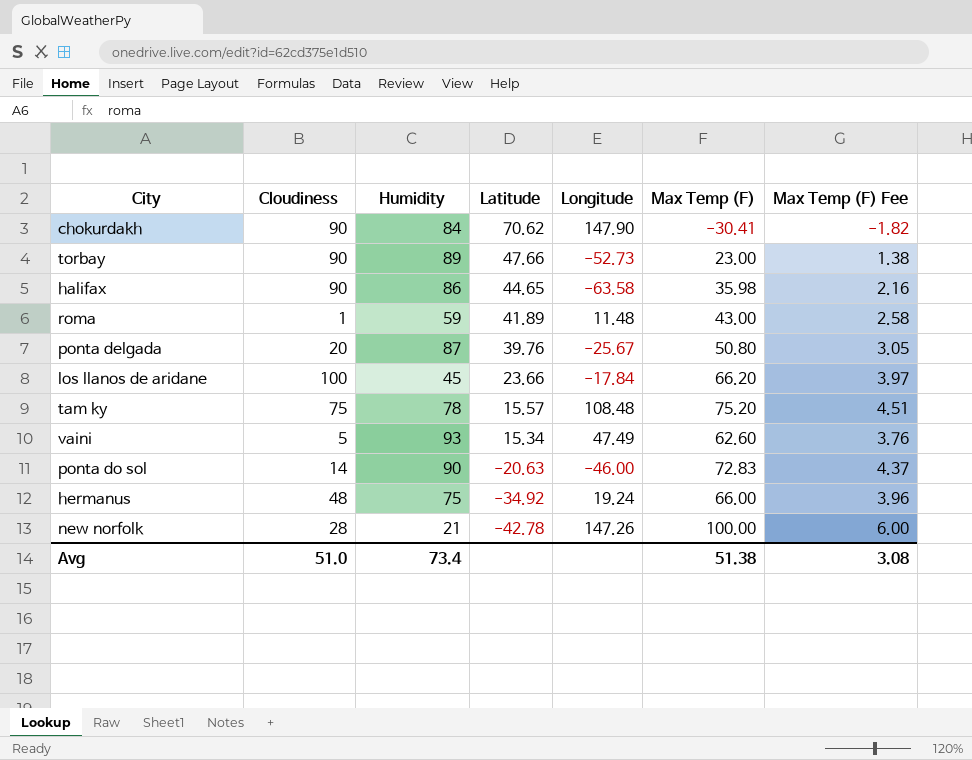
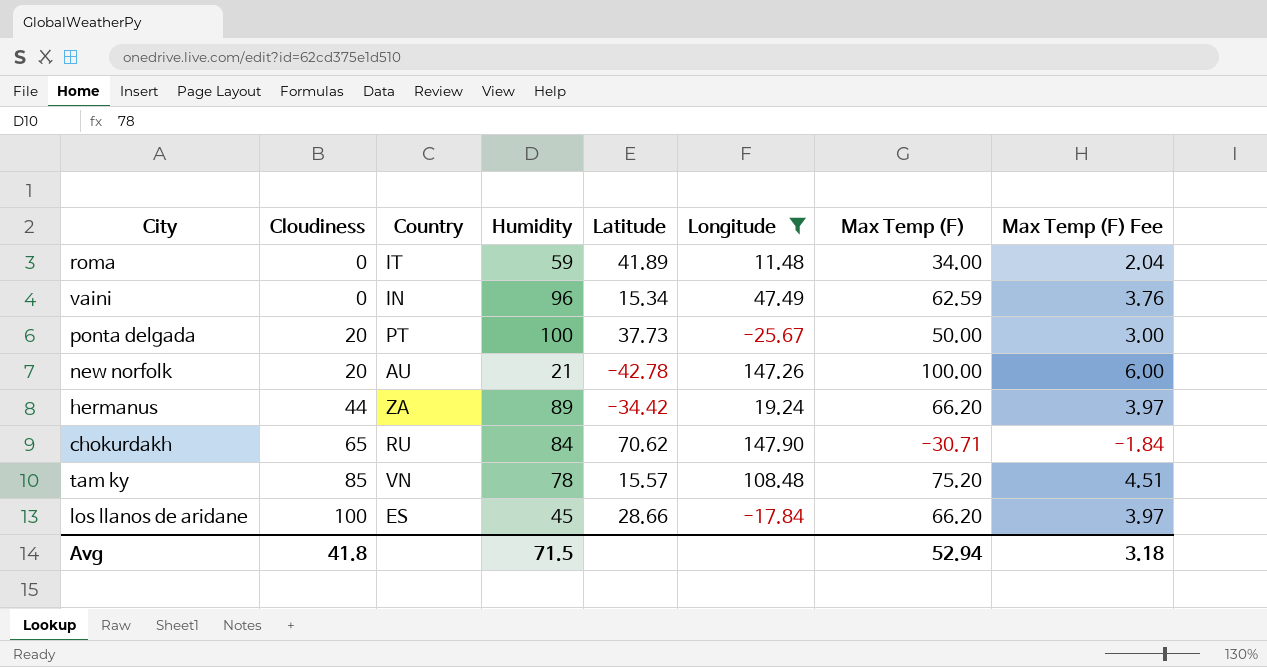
filter: none -> Longitude >= -25.67
row order: Latitude descending -> Cloudiness ascending
column Country | position: none -> 3
roma | Cloudiness: 1 -> 0
roma | Max Temp (F): 43.00 -> 34.00
roma | Max Temp (F) Fee: 2.58 -> 2.04
vaini | Cloudiness: 5 -> 0
vaini | Humidity: 93 -> 96
vaini | Max Temp (F): 62.60 -> 62.59
ponta delgada | Humidity: 87 -> 100
ponta delgada | Latitude: 39.76 -> 37.73
ponta delgada | Max Temp (F): 50.80 -> 50.00
ponta delgada | Max Temp (F) Fee: 3.05 -> 3.00
new norfolk | Cloudiness: 28 -> 20
hermanus | Cloudiness: 48 -> 44
hermanus | Humidity: 75 -> 89
hermanus | Latitude: -34.92 -> -34.42
hermanus | Max Temp (F): 66.00 -> 66.20
hermanus | Max Temp (F) Fee: 3.96 -> 3.97
chokurdakh | Cloudiness: 90 -> 65
chokurdakh | Max Temp (F): -30.41 -> -30.71
chokurdakh | Max Temp (F) Fee: -1.82 -> -1.84
tam ky | Cloudiness: 75 -> 85
los llanos de aridane | Latitude: 23.66 -> 28.66
Avg | Cloudiness: 51.0 -> 41.8
Avg | Humidity: 73.4 -> 71.5
Avg | Max Temp (F): 51.38 -> 52.94
Avg | Max Temp (F) Fee: 3.08 -> 3.18

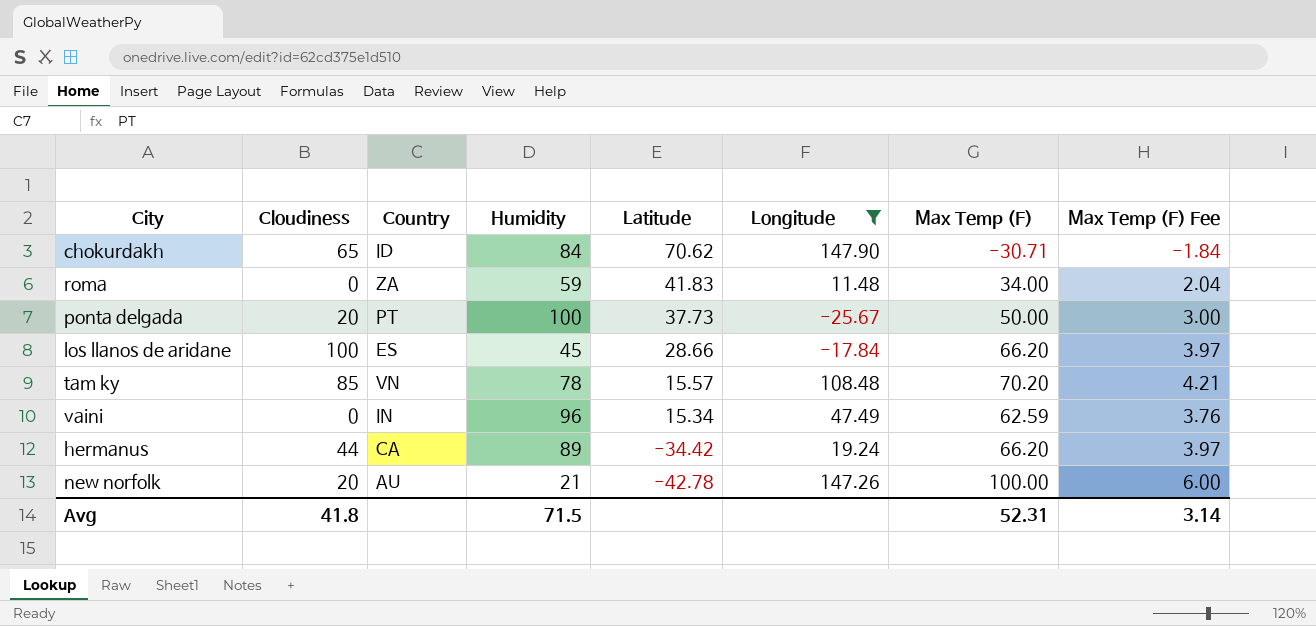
row order: Cloudiness ascending -> Latitude descending
chokurdakh | Country: RU -> ID
roma | Country: IT -> ZA
roma | Latitude: 41.89 -> 41.83
tam ky | Max Temp (F): 75.20 -> 70.20
tam ky | Max Temp (F) Fee: 4.51 -> 4.21
hermanus | Country: ZA -> CA
Avg | Max Temp (F): 52.94 -> 52.31
Avg | Max Temp (F) Fee: 3.18 -> 3.14

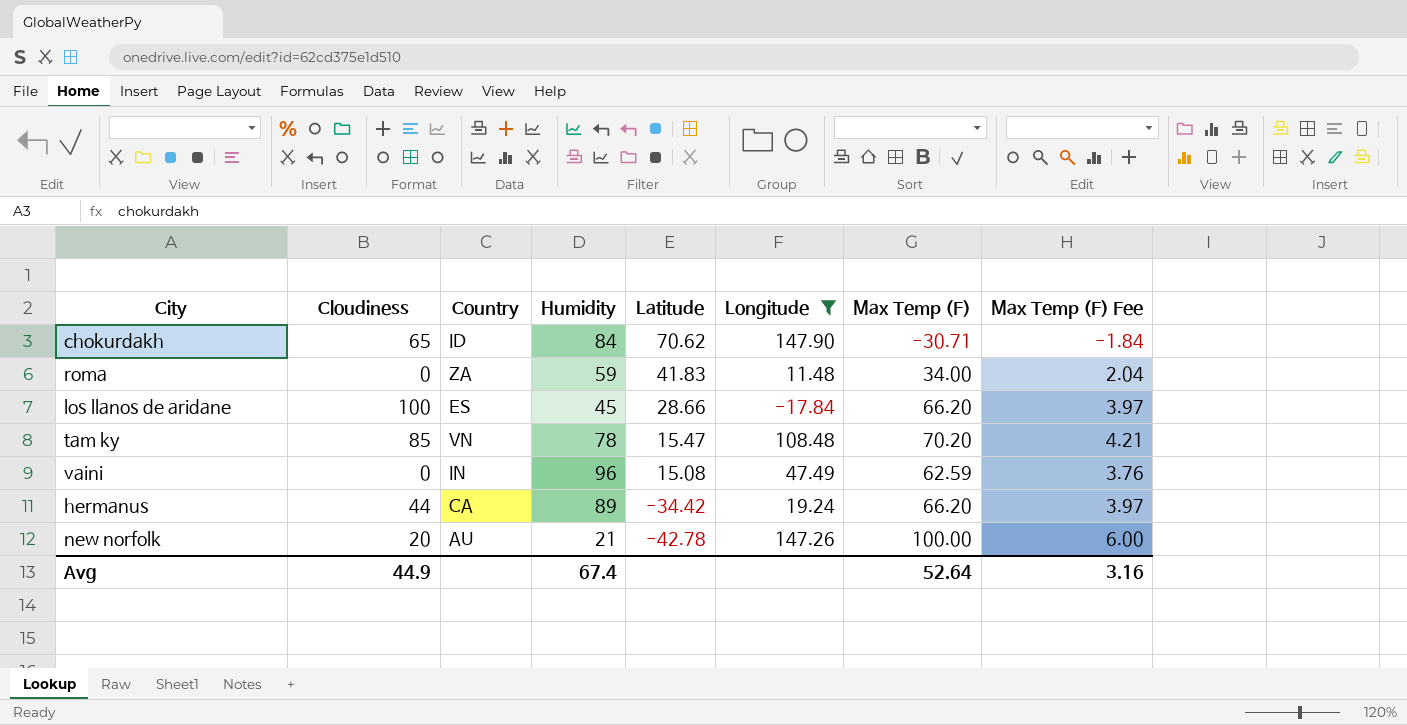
row ponta delgada: 20 | PT | 100 | 37.73 | -25.67 | 50.00 | 3.00 -> none
tam ky | Latitude: 15.57 -> 15.47
vaini | Latitude: 15.34 -> 15.08
Avg | Cloudiness: 41.8 -> 44.9
Avg | Humidity: 71.5 -> 67.4
Avg | Max Temp (F): 52.31 -> 52.64
Avg | Max Temp (F) Fee: 3.14 -> 3.16

